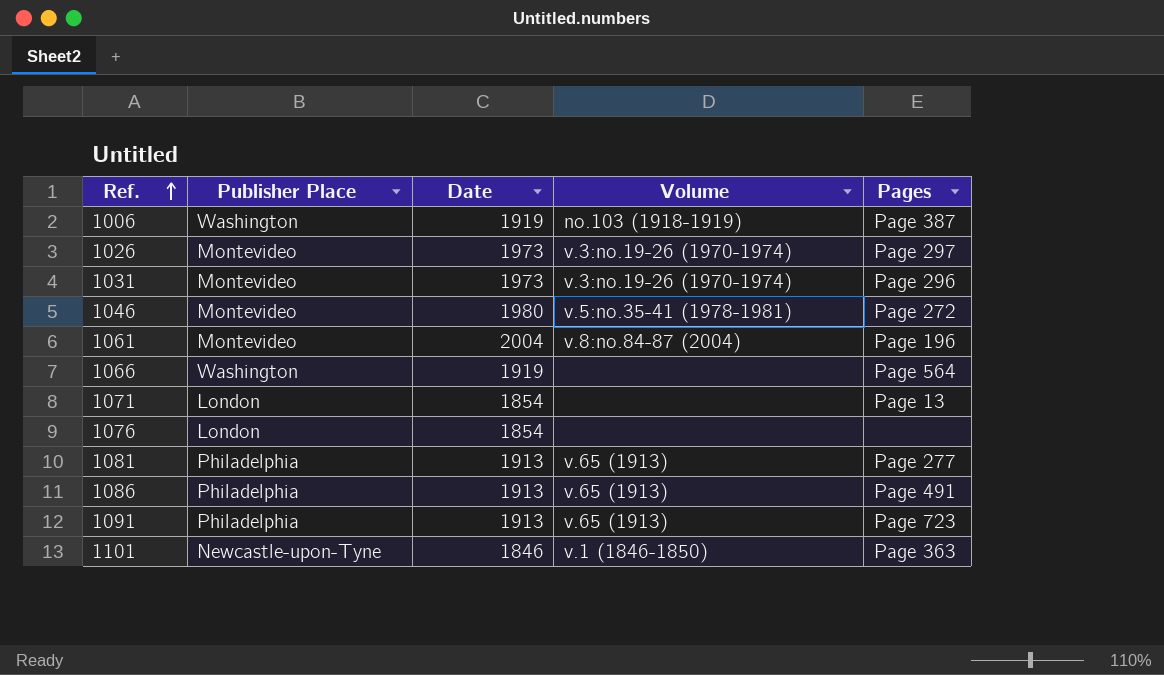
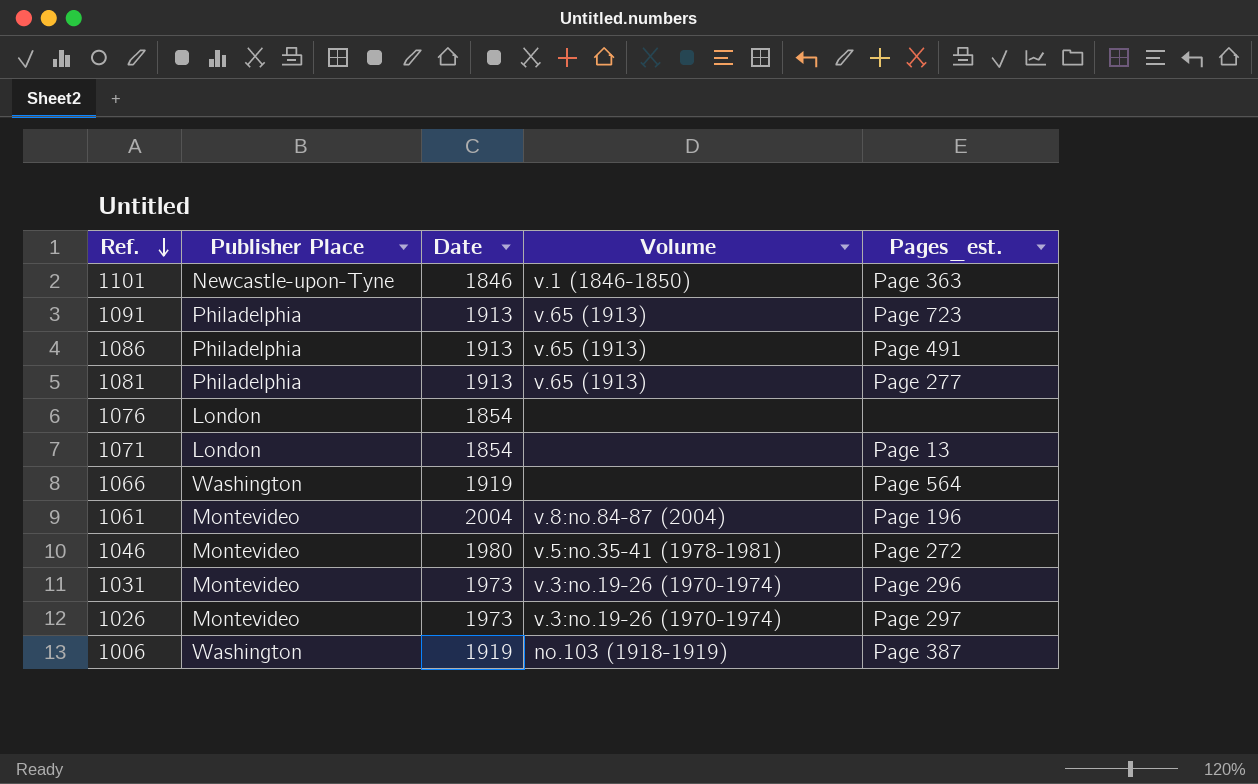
row order: Ref. ascending -> Ref. descending
column name: Pages -> Pages_est.

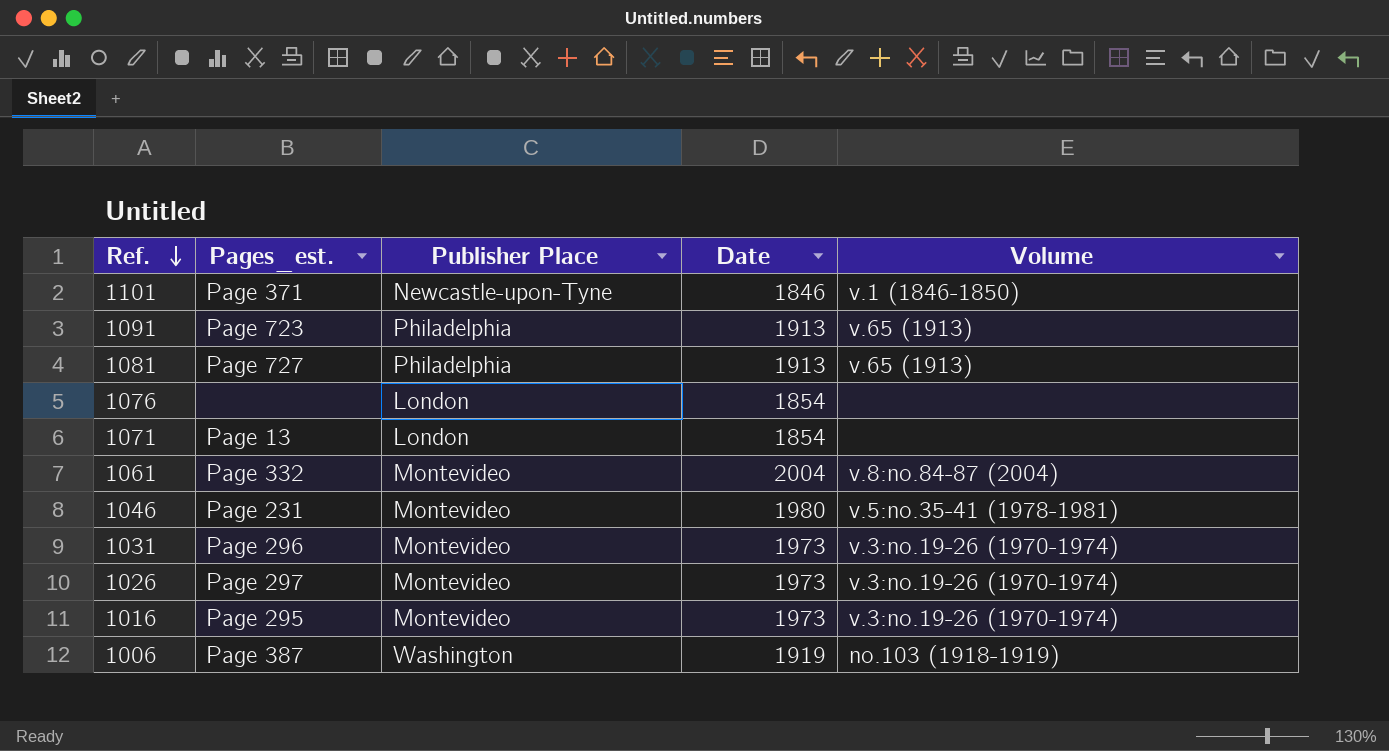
column Pages_est. | position: 5 -> 2
row 1086: Philadelphia | 1913 | v.65 (1913) | Page 491 -> none
row 1066: Washington | 1919 | none | Page 564 -> none
1101 | Pages_est.: Page 363 -> Page 371
1081 | Pages_est.: Page 277 -> Page 727
1061 | Pages_est.: Page 196 -> Page 332
1046 | Pages_est.: Page 272 -> Page 231
row 1016: none -> Page 295 | Montevideo | 1973 | v.3:no.19-26 (1970-1974)

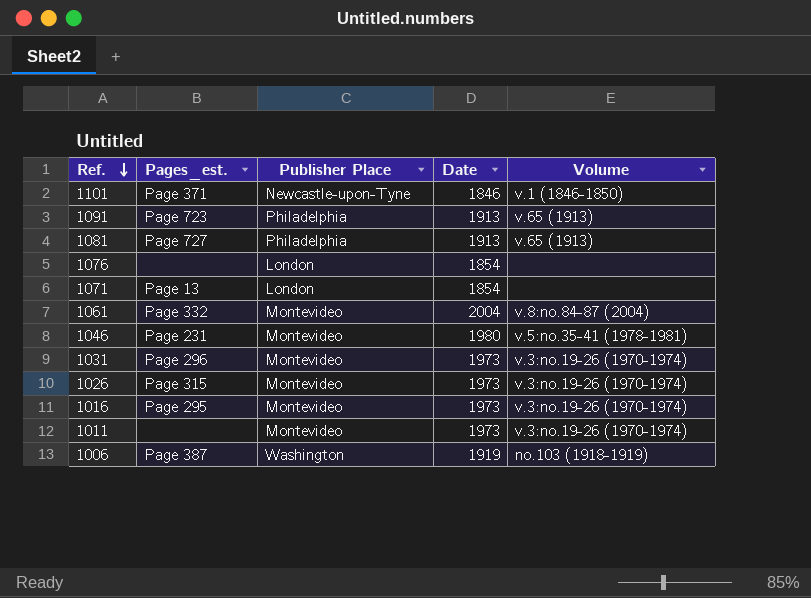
1026 | Pages_est.: Page 297 -> Page 315
row 1011: none -> none | Montevideo | 1973 | v.3:no.19-26 (1970-1974)

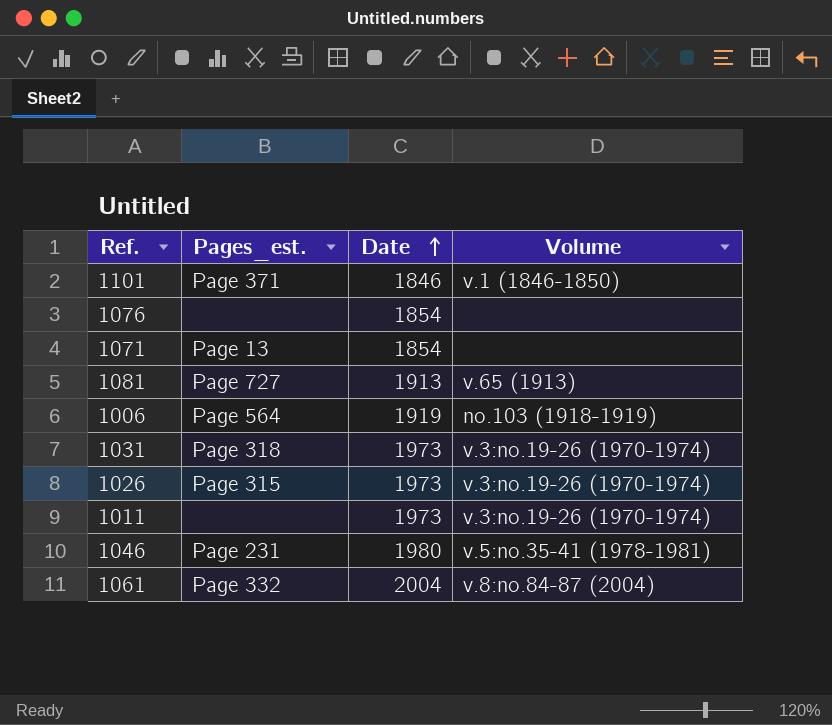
row order: Ref. descending -> Date ascending
column Publisher Place | position: 3 -> none
row 1091: Page 723 | Philadelphia | 1913 | v.65 (1913) -> none
row 1016: Page 295 | Montevideo | 1973 | v.3:no.19-26 (1970-1974) -> none
1006 | Pages_est.: Page 387 -> Page 564
1031 | Pages_est.: Page 296 -> Page 318

